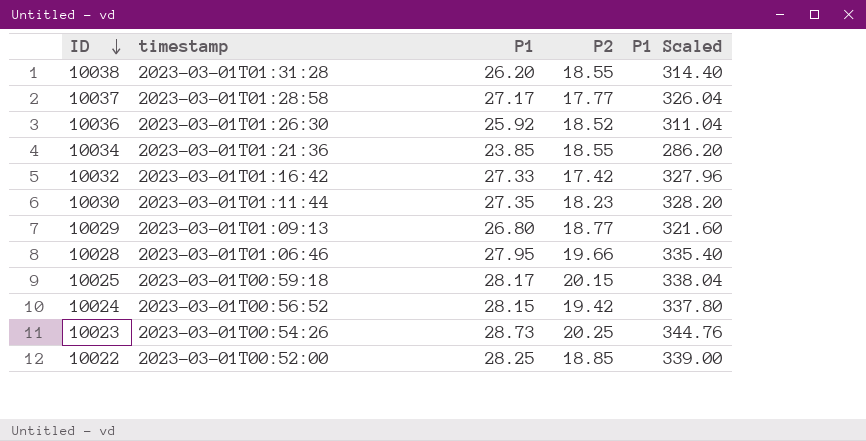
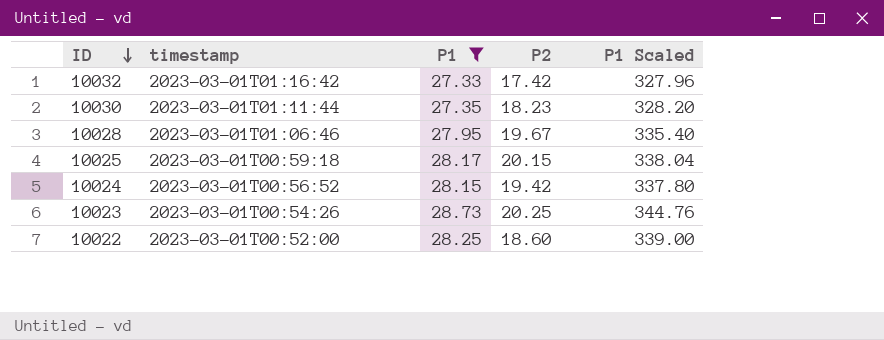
filter: none -> P1 >= 27.33
10028 | P2: 19.66 -> 19.67
10022 | P2: 18.85 -> 18.60

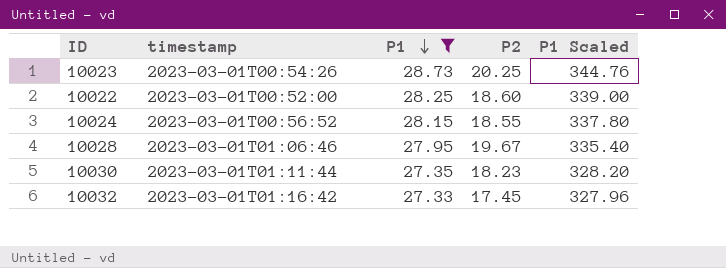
row order: ID descending -> P1 descending
row 10025: 2023-03-01T00:59:18 | 28.17 | 20.15 | 338.04 -> none
10024 | P2: 19.42 -> 18.55
10032 | P2: 17.42 -> 17.45

